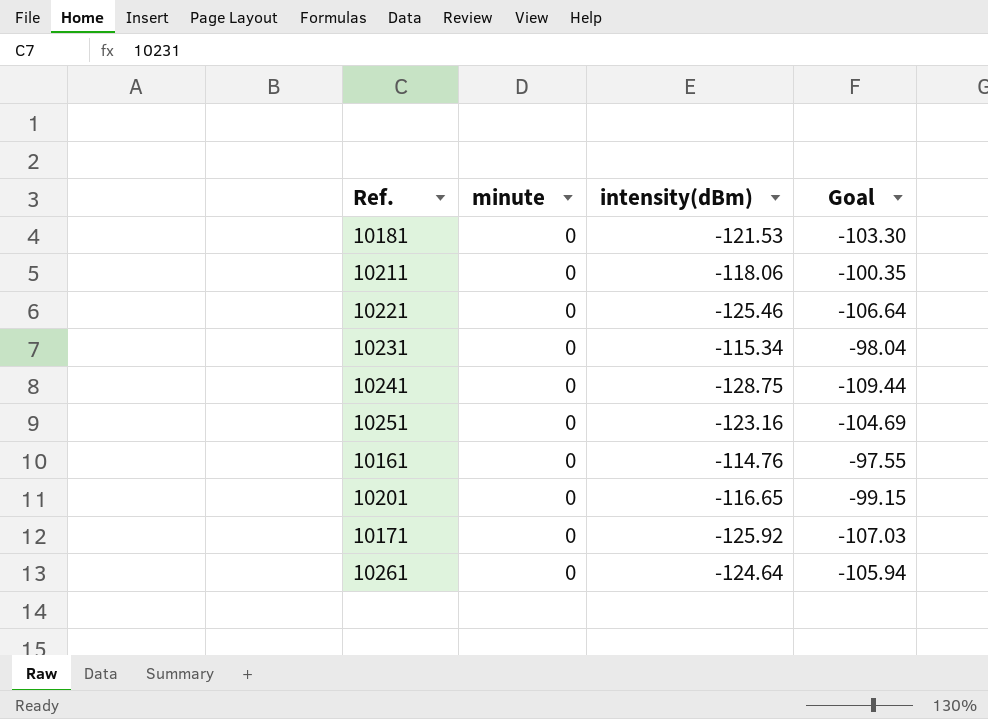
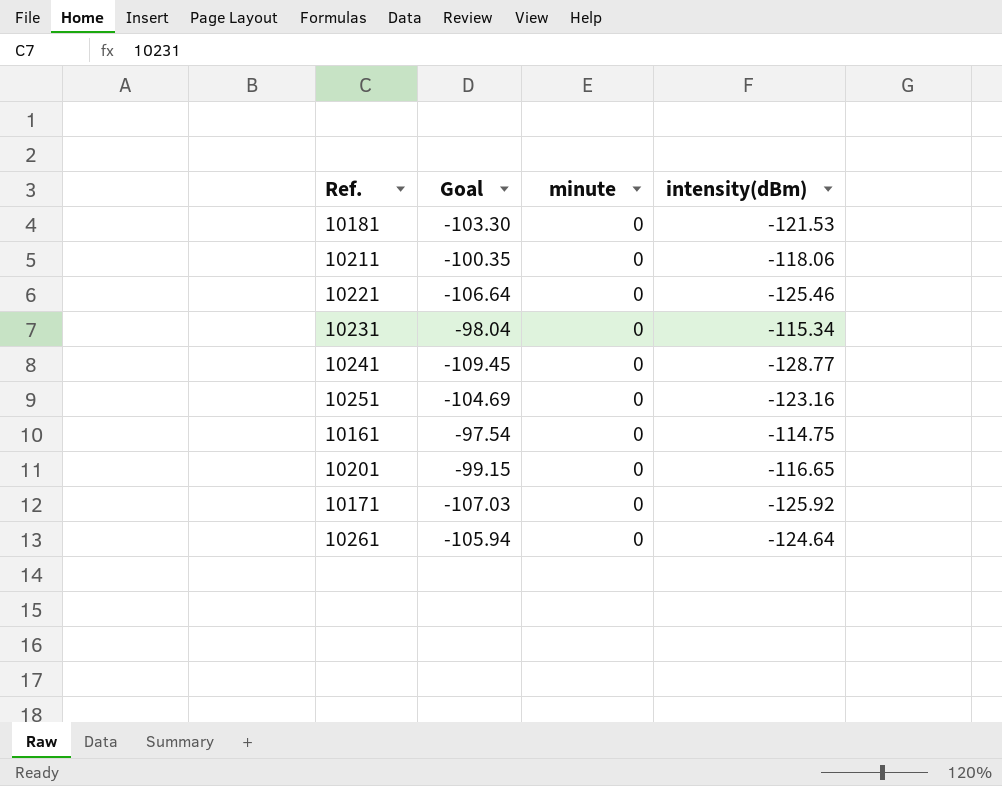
column Goal | position: 4 -> 2
10241 | Goal: -109.44 -> -109.45
10241 | intensity(dBm): -128.75 -> -128.77
10161 | Goal: -97.55 -> -97.54
10161 | intensity(dBm): -114.76 -> -114.75

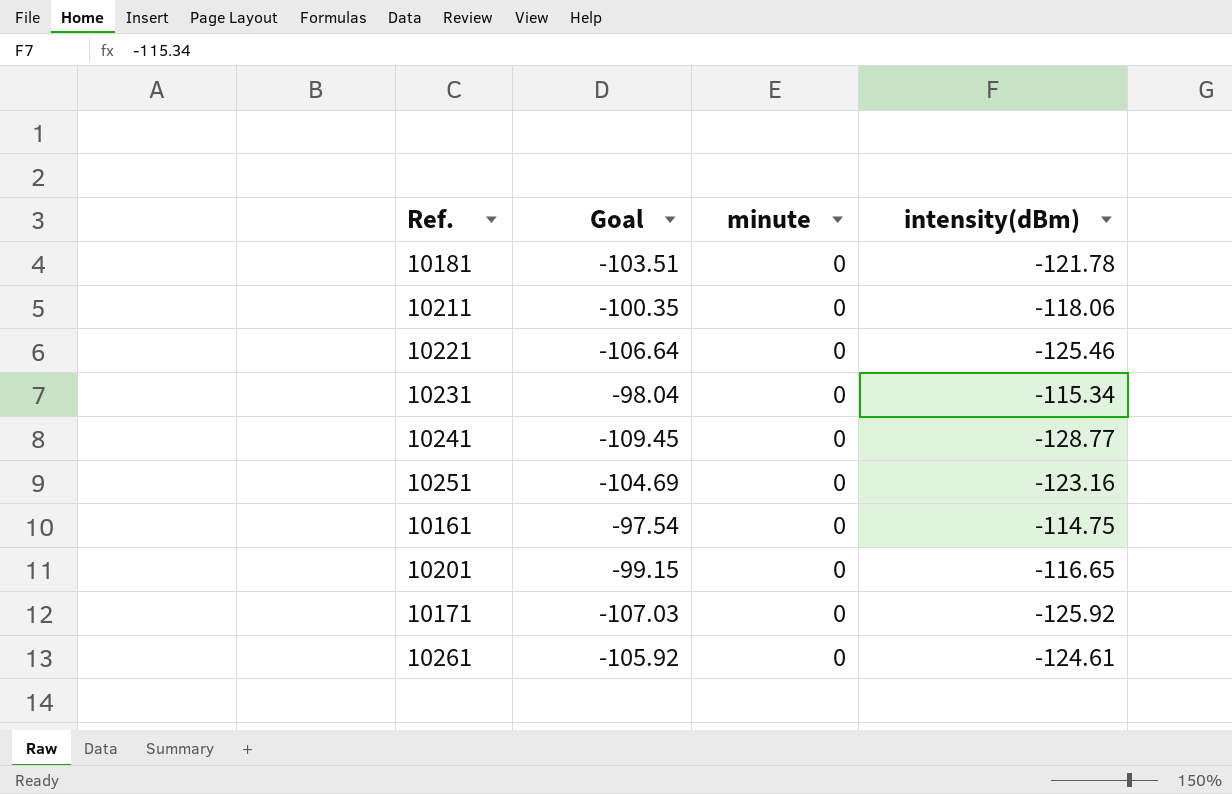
10181 | Goal: -103.30 -> -103.51
10181 | intensity(dBm): -121.53 -> -121.78
10261 | Goal: -105.94 -> -105.92
10261 | intensity(dBm): -124.64 -> -124.61

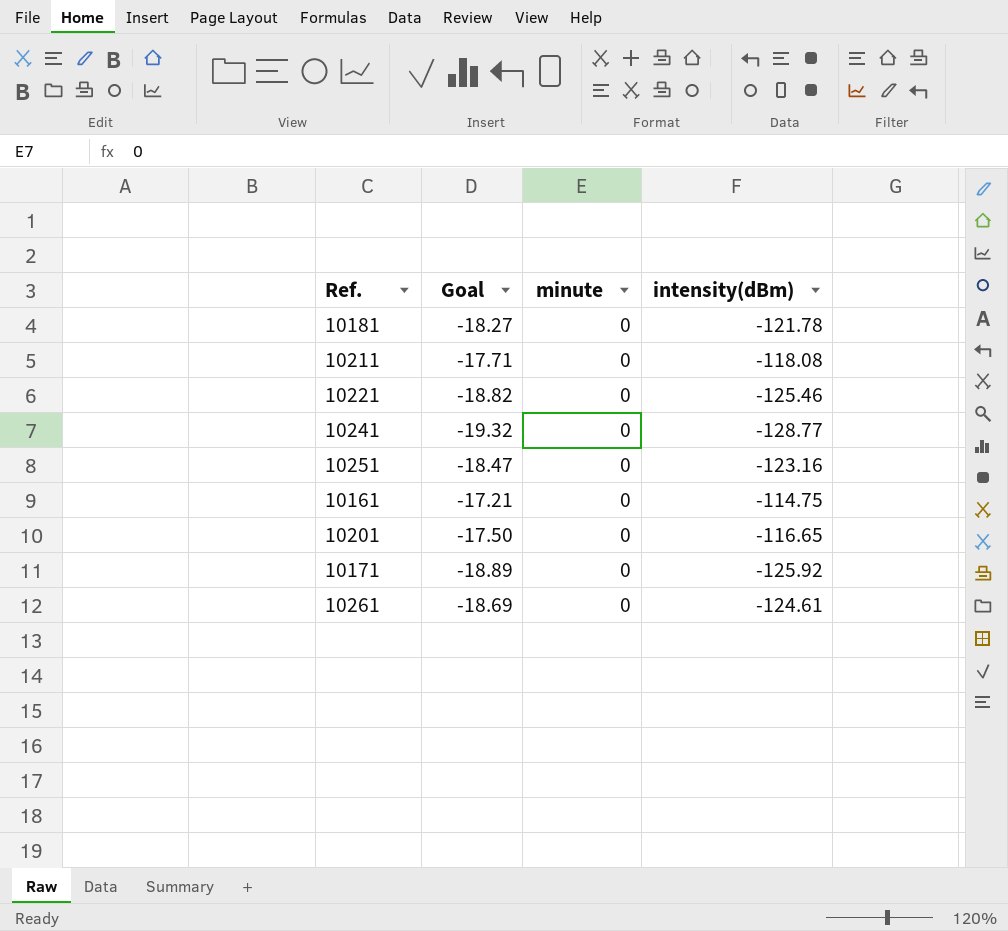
column Goal | formula: [intensity(dBm)] * 0.85 -> [intensity(dBm)] * 0.15
row 10231: -98.04 | 0 | -115.34 -> none
10211 | intensity(dBm): -118.06 -> -118.08

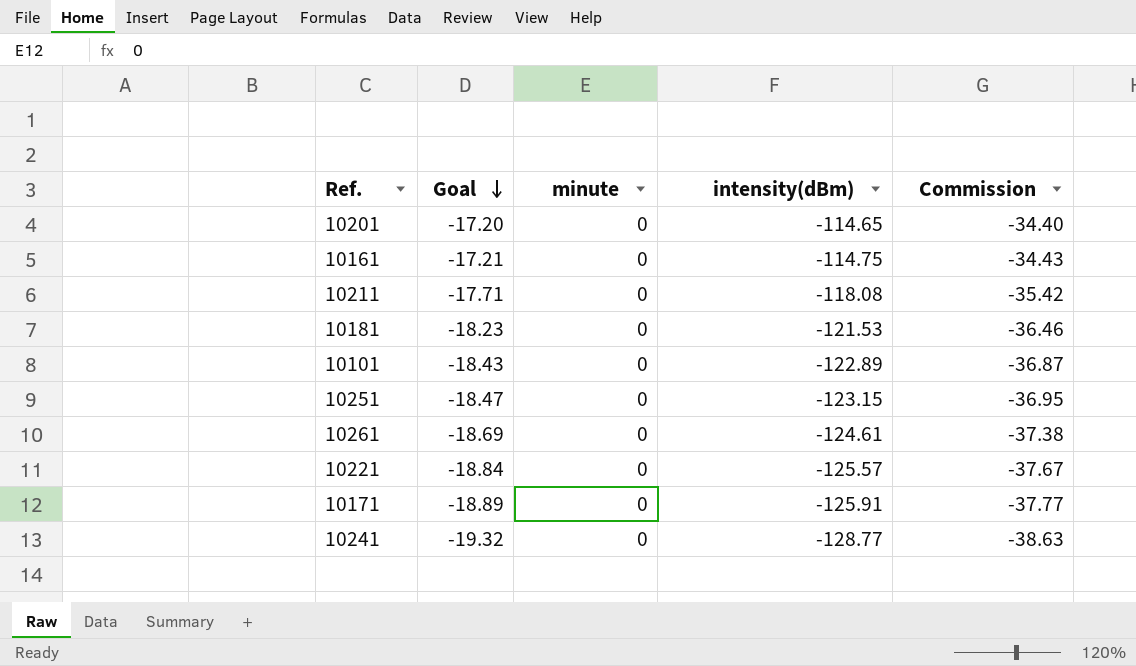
row order: none -> Goal descending
column Commission | formula: none -> [intensity(dBm)] * 0.3
10201 | Goal: -17.50 -> -17.20
10201 | intensity(dBm): -116.65 -> -114.65
10181 | Goal: -18.27 -> -18.23
10181 | intensity(dBm): -121.78 -> -121.53
row 10101: none -> -18.43 | 0 | -122.89 | -36.87
10251 | intensity(dBm): -123.16 -> -123.15
10221 | Goal: -18.82 -> -18.84
10221 | intensity(dBm): -125.46 -> -125.57
10171 | intensity(dBm): -125.92 -> -125.91

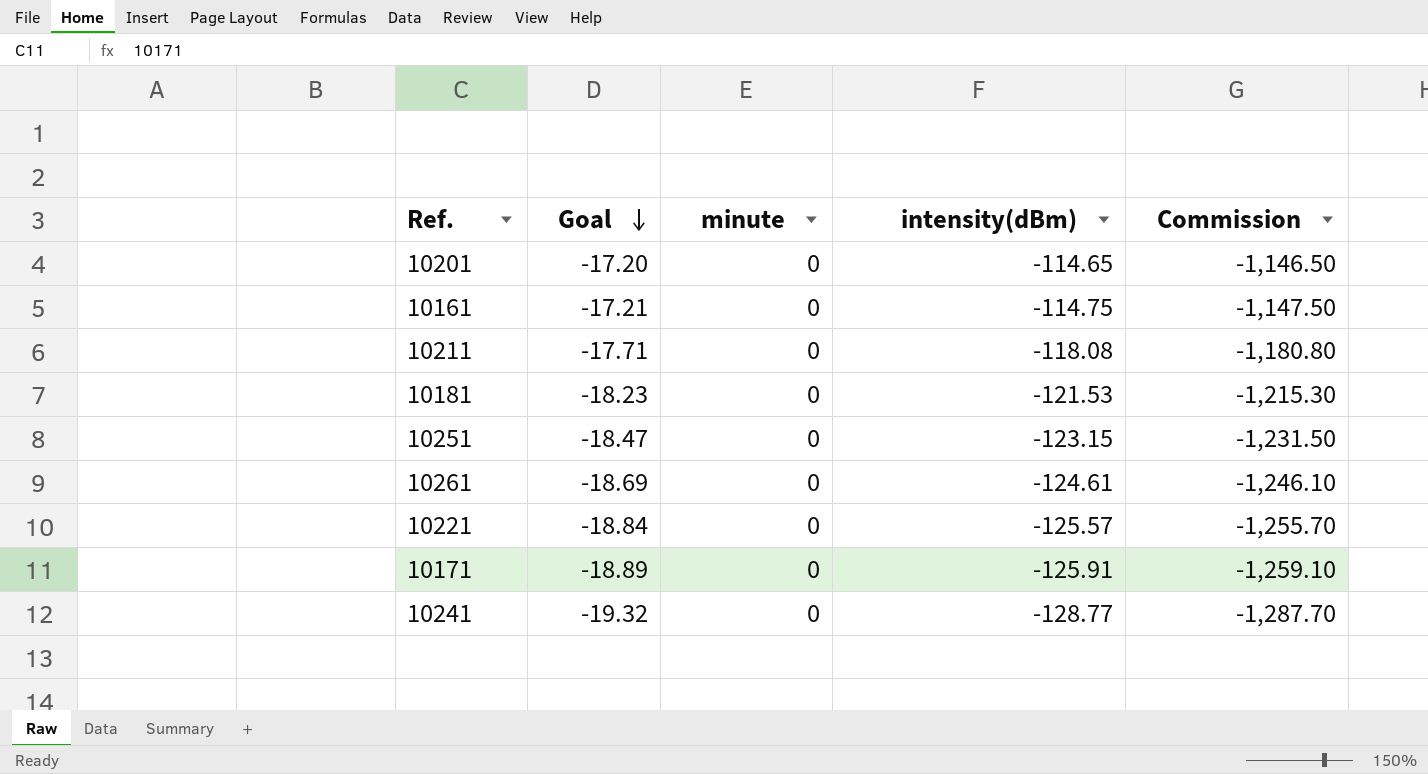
column Commission | formula: [intensity(dBm)] * 0.3 -> [intensity(dBm)] * 10
row 10101: -18.43 | 0 | -122.89 | -36.87 -> none

